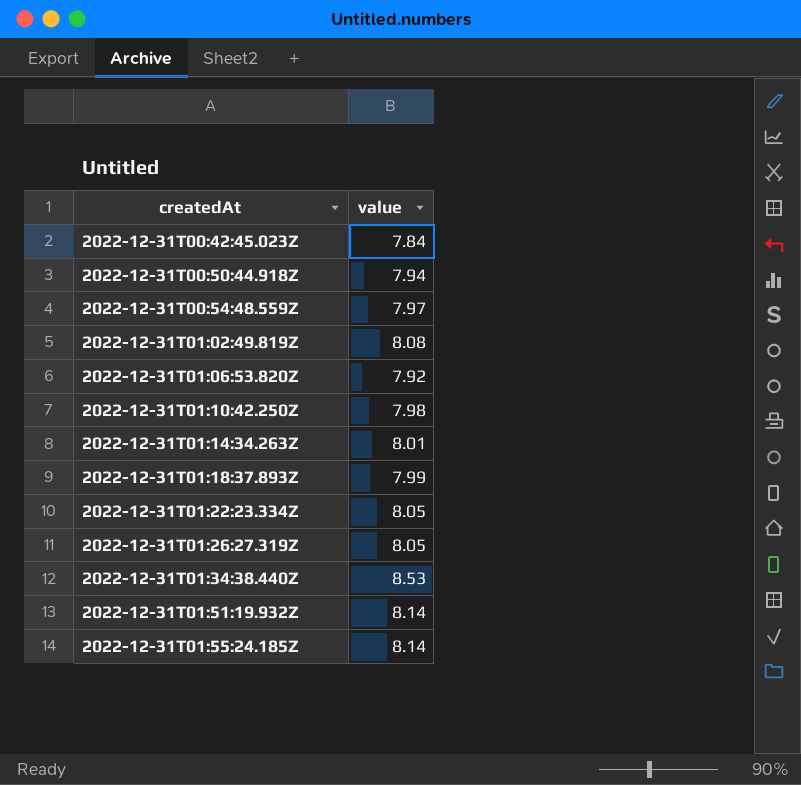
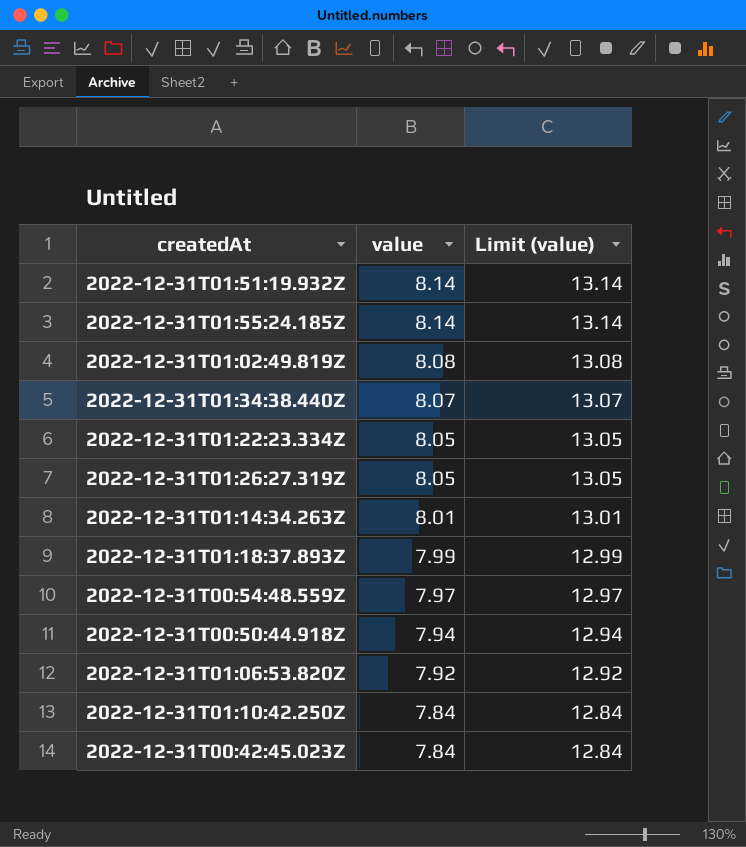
row order: createdAt ascending -> value descending
column Limit (value) | formula: none -> [value] + 5
2022-12-31T01:34:38.440Z | value: 8.53 -> 8.07
2022-12-31T01:10:42.250Z | value: 7.98 -> 7.84

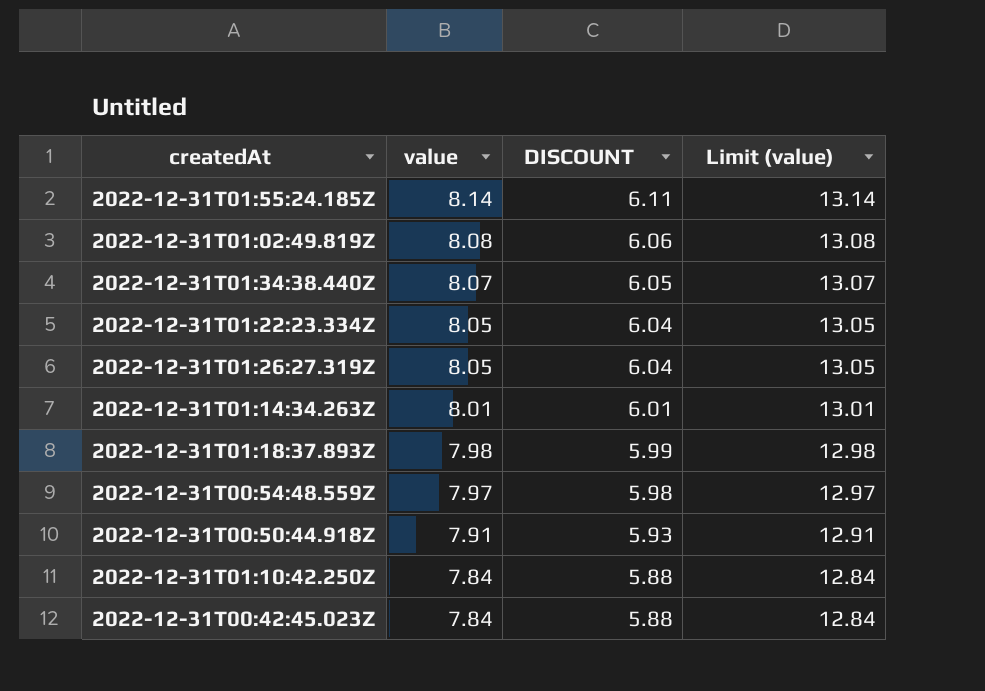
column DISCOUNT | formula: none -> [value] * 0.75
row 2022-12-31T01:51:19.932Z: 8.14 | 13.14 -> none
row 2022-12-31T01:06:53.820Z: 7.92 | 12.92 -> none
2022-12-31T01:18:37.893Z | value: 7.99 -> 7.98
2022-12-31T01:18:37.893Z | Limit (value): 12.99 -> 12.98
2022-12-31T00:50:44.918Z | value: 7.94 -> 7.91
2022-12-31T00:50:44.918Z | Limit (value): 12.94 -> 12.91

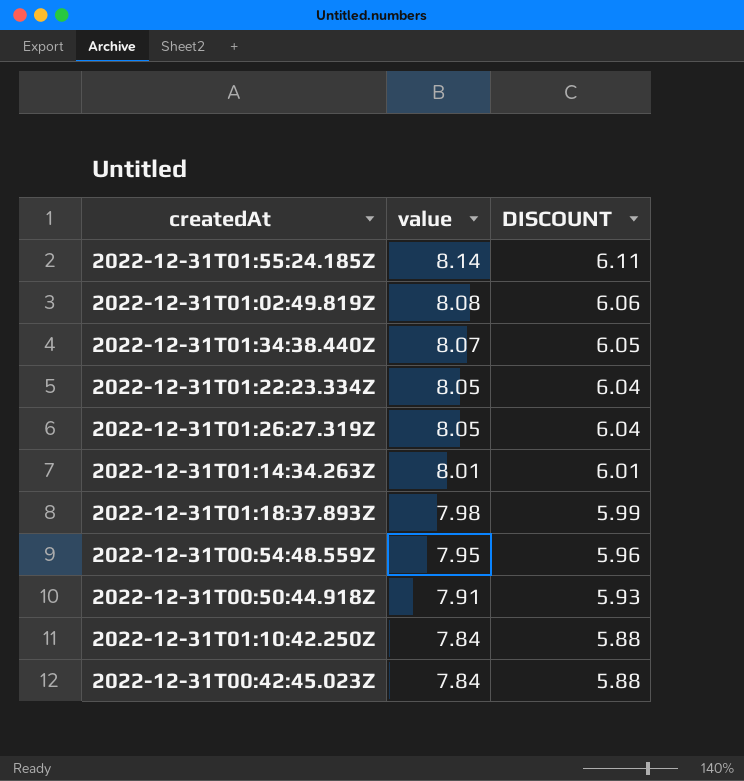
column Limit (value) | formula: [value] + 5 -> none
2022-12-31T00:54:48.559Z | value: 7.97 -> 7.95
2022-12-31T00:54:48.559Z | DISCOUNT: 5.98 -> 5.96

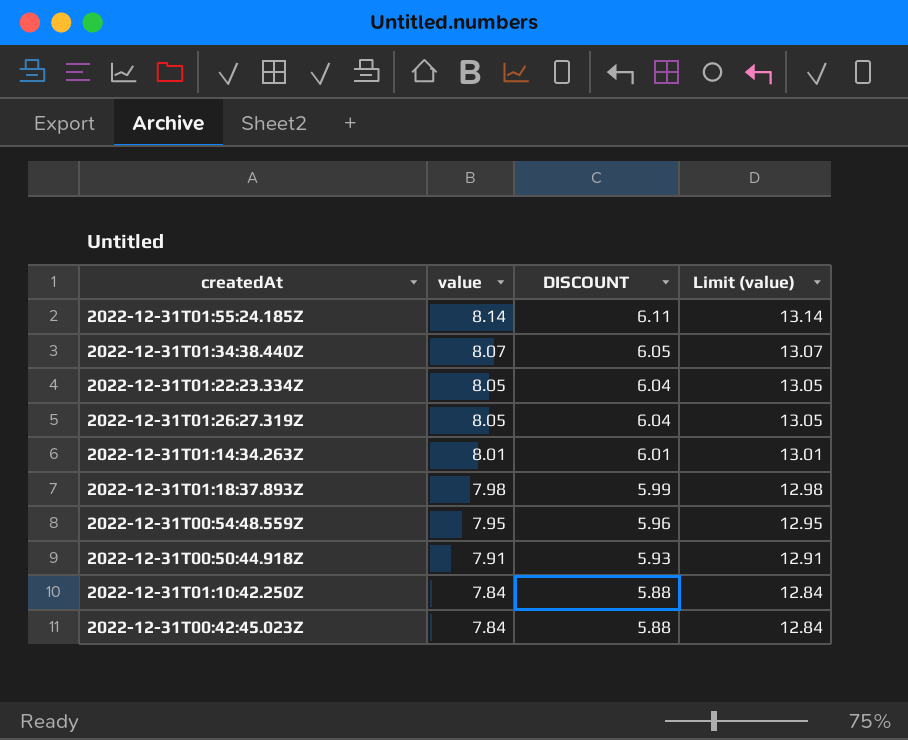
column Limit (value) | formula: none -> [value] + 5
row 2022-12-31T01:02:49.819Z: 8.08 | 6.06 -> none

